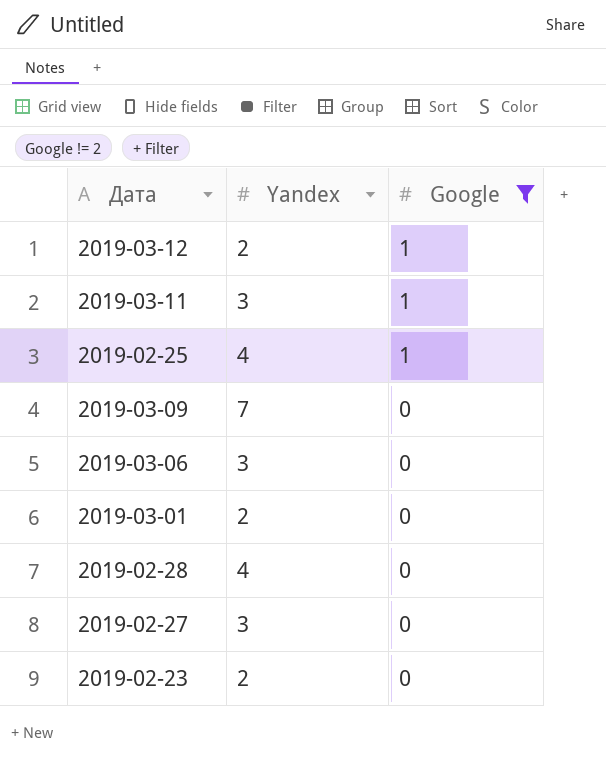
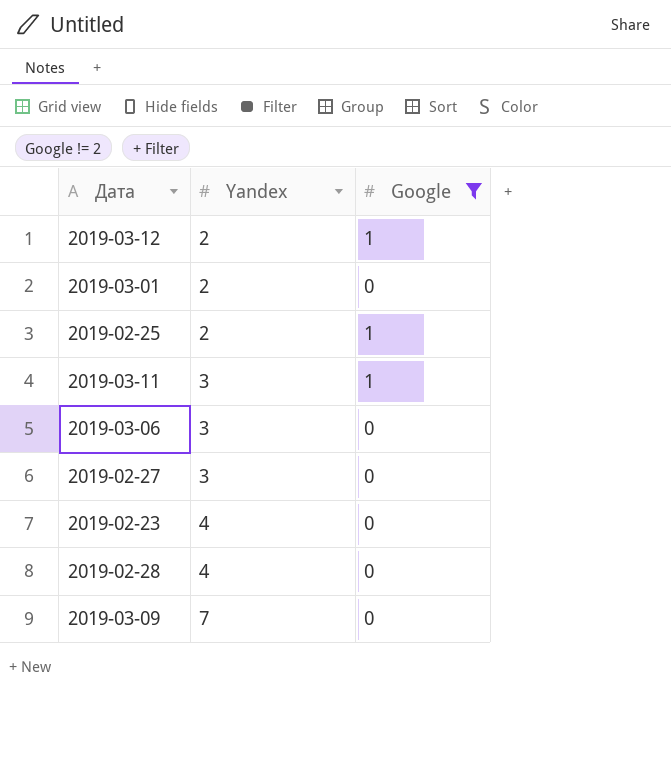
row order: Google descending -> Yandex ascending
2019-02-25 | Yandex: 4 -> 2
2019-02-23 | Yandex: 2 -> 4

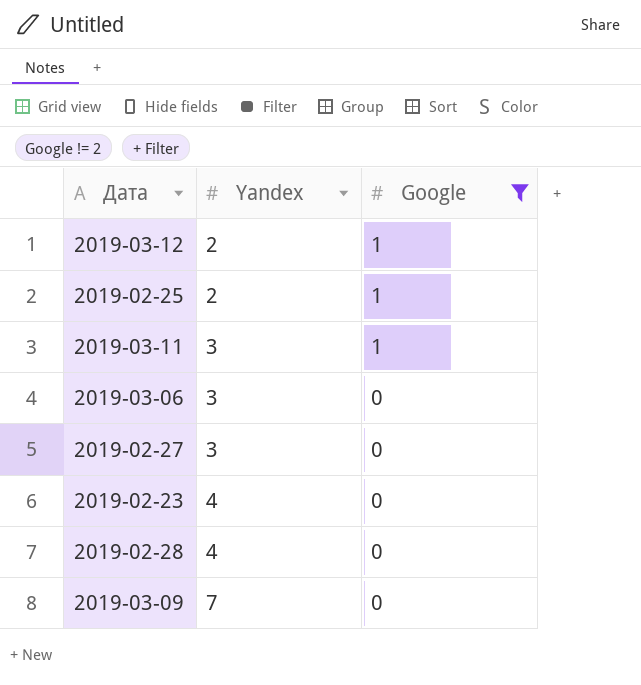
row 2019-03-01: 2 | 0 -> none

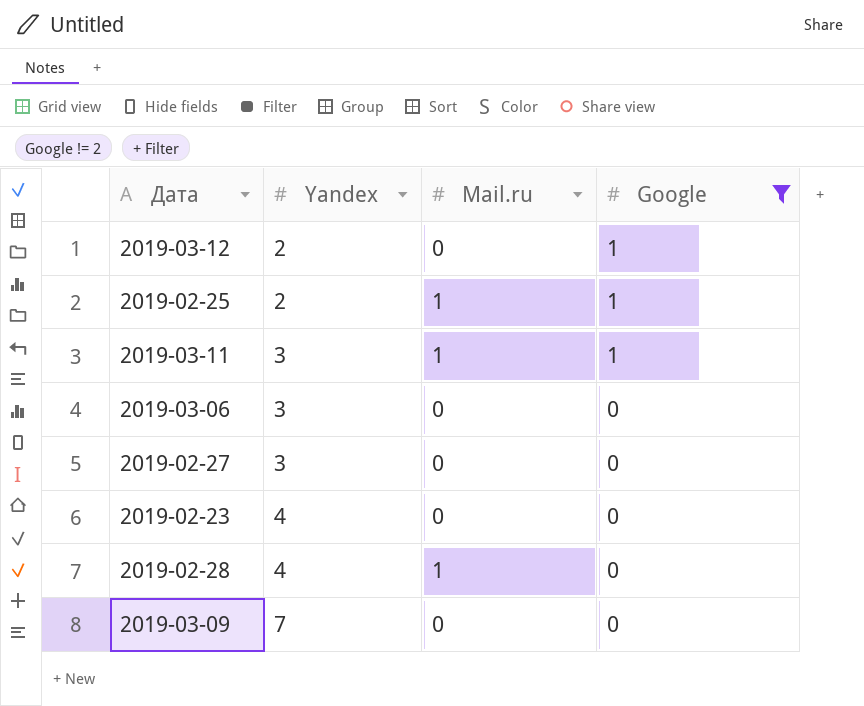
column Mail.ru | position: none -> 3

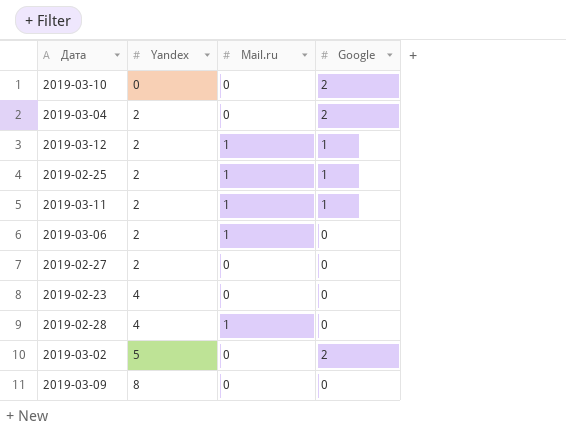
filter: Google != 2 -> none
2019-03-12 | Mail.ru: 0 -> 1
2019-03-11 | Yandex: 3 -> 2
2019-03-06 | Yandex: 3 -> 2
2019-03-06 | Mail.ru: 0 -> 1
2019-02-27 | Yandex: 3 -> 2
2019-03-09 | Yandex: 7 -> 8

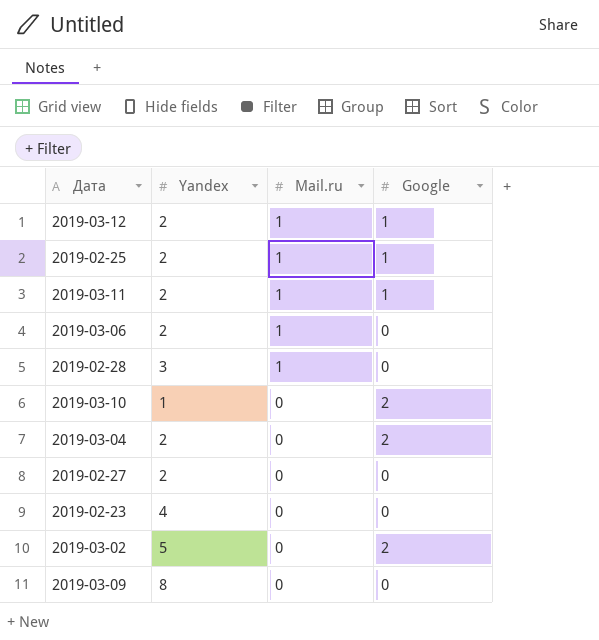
row order: Yandex ascending -> Mail.ru descending
2019-02-28 | Yandex: 4 -> 3
2019-03-10 | Yandex: 0 -> 1

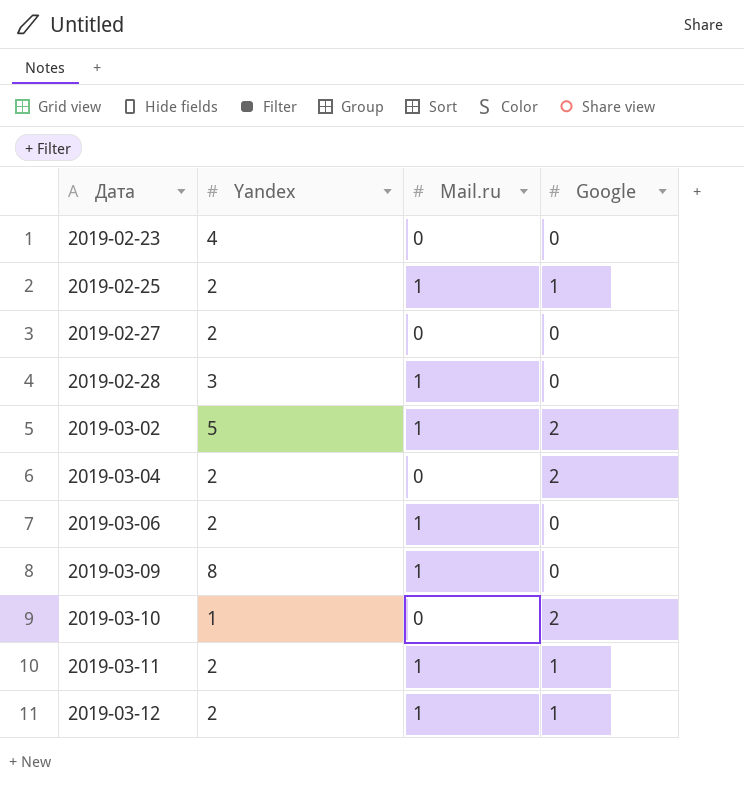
row order: Mail.ru descending -> Дата ascending
2019-03-02 | Mail.ru: 0 -> 1
2019-03-09 | Mail.ru: 0 -> 1

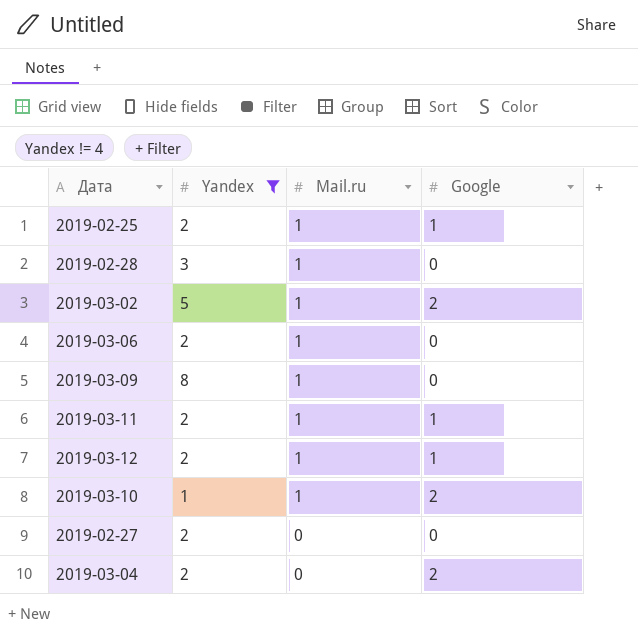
filter: none -> Yandex != 4
row order: Дата ascending -> Mail.ru descending
2019-03-10 | Mail.ru: 0 -> 1

